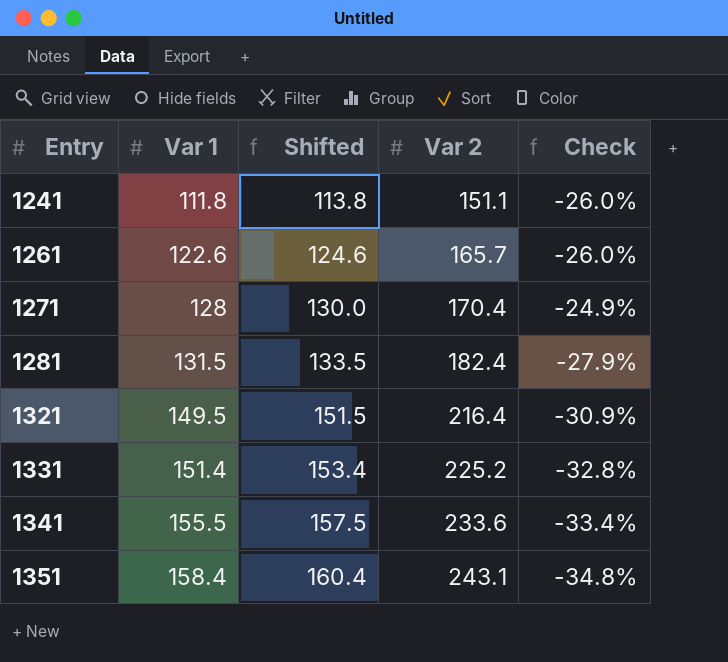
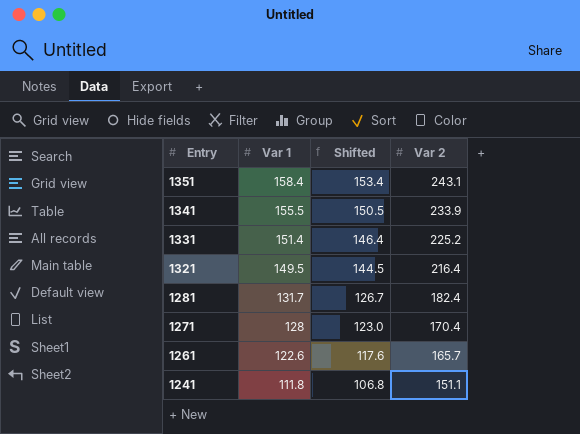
row order: Entry ascending -> Entry descending
column Check | formula: ([Var 1] - [Var 2]) / [Var 2] -> none
column Shifted | formula: [Var 1] + 2 -> [Var 1] - 5
1341 | Var 2: 233.6 -> 233.9
1281 | Var 1: 131.5 -> 131.7

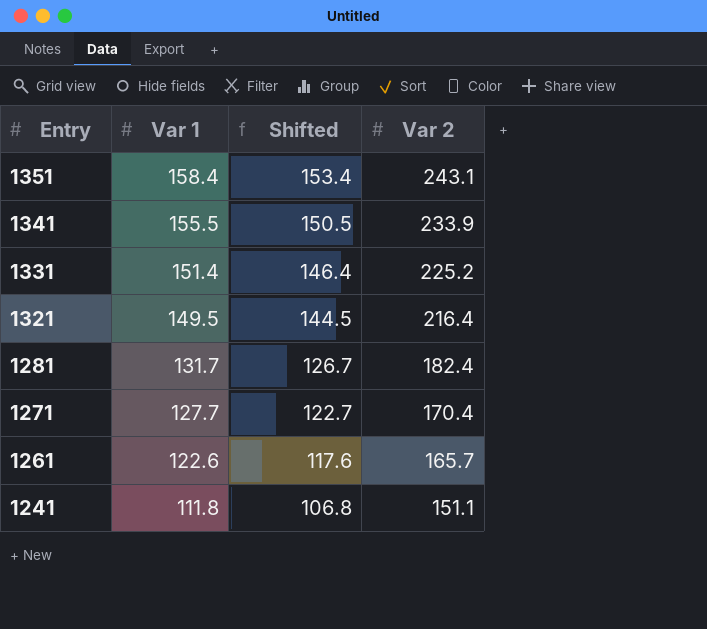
1271 | Var 1: 128 -> 127.7
1271 | Shifted: 123.0 -> 122.7

